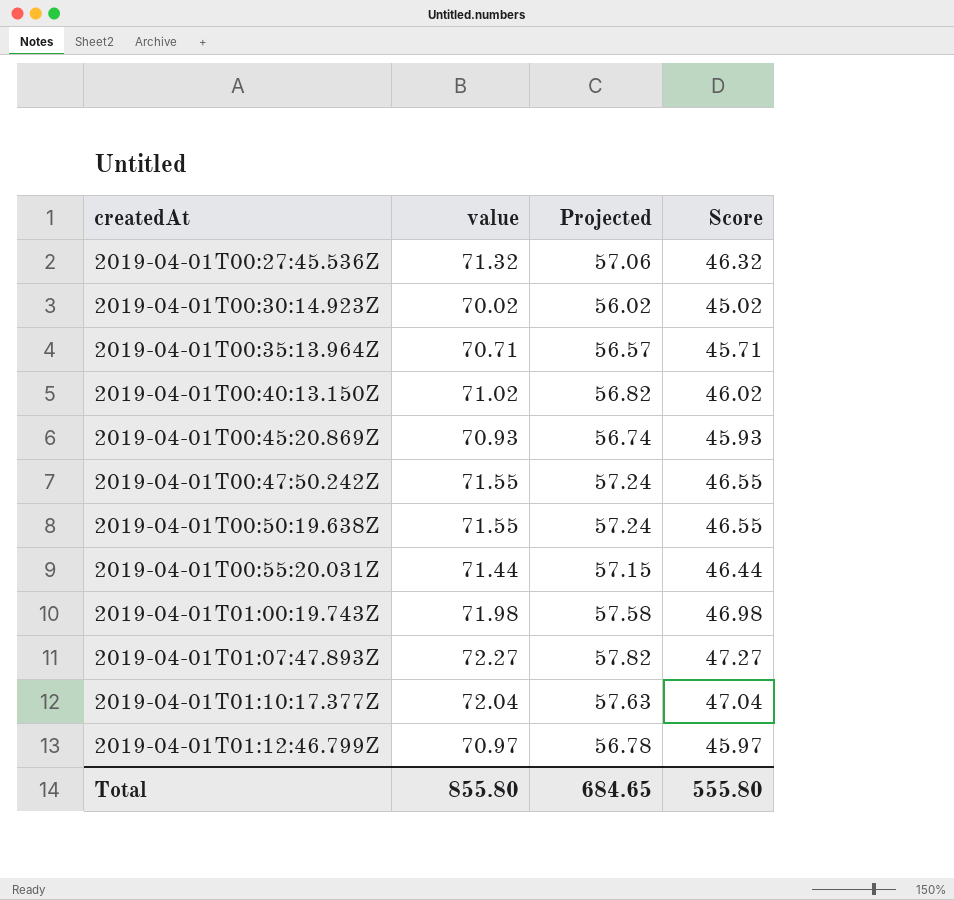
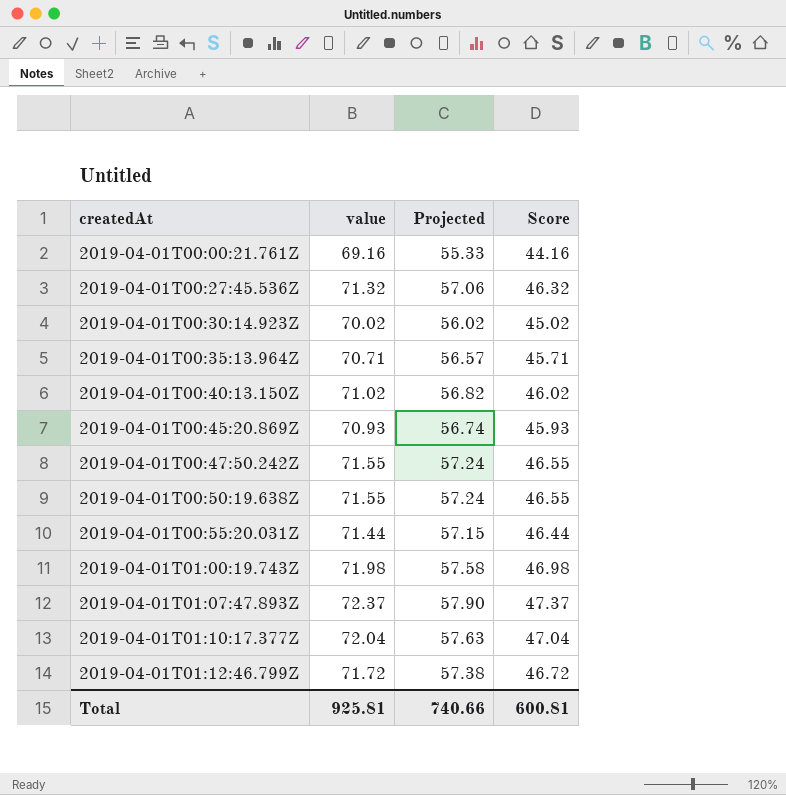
row 2019-04-01T00:00:21.761Z: none -> 69.16 | 55.33 | 44.16
2019-04-01T01:07:47.893Z | value: 72.27 -> 72.37
2019-04-01T01:07:47.893Z | Projected: 57.82 -> 57.90
2019-04-01T01:07:47.893Z | Score: 47.27 -> 47.37
2019-04-01T01:12:46.799Z | value: 70.97 -> 71.72
2019-04-01T01:12:46.799Z | Projected: 56.78 -> 57.38
2019-04-01T01:12:46.799Z | Score: 45.97 -> 46.72
Total | value: 855.80 -> 925.81
Total | Projected: 684.65 -> 740.66
Total | Score: 555.80 -> 600.81

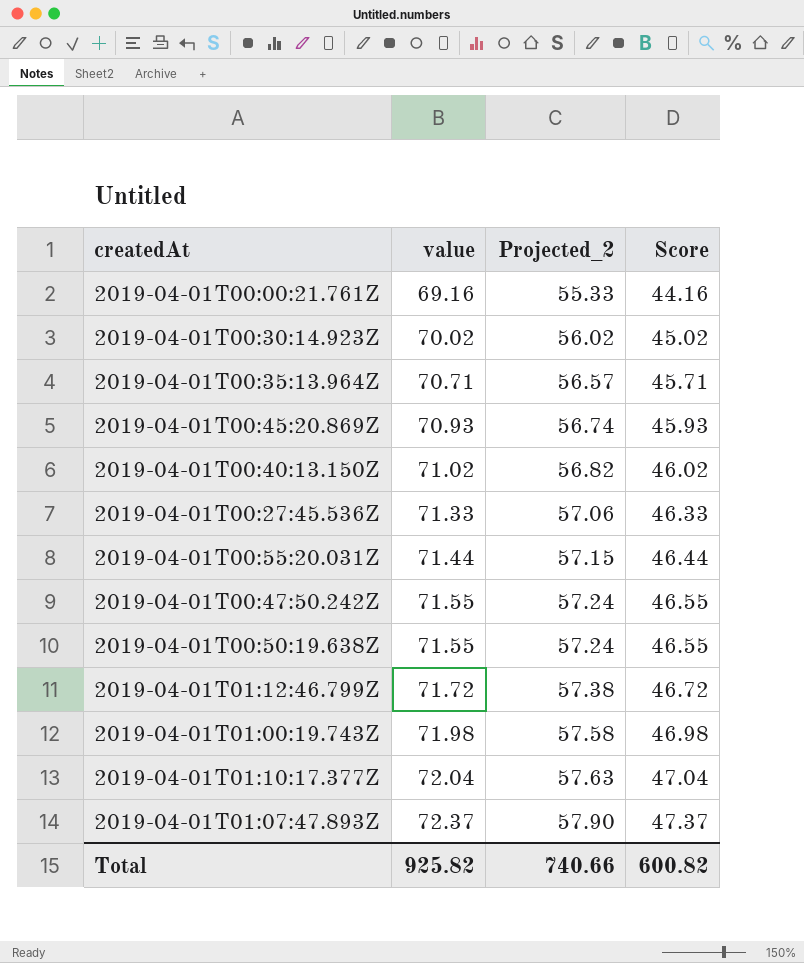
row order: createdAt ascending -> value ascending
column name: Projected -> Projected_2
2019-04-01T00:27:45.536Z | value: 71.32 -> 71.33
2019-04-01T00:27:45.536Z | Score: 46.32 -> 46.33
Total | value: 925.81 -> 925.82
Total | Score: 600.81 -> 600.82

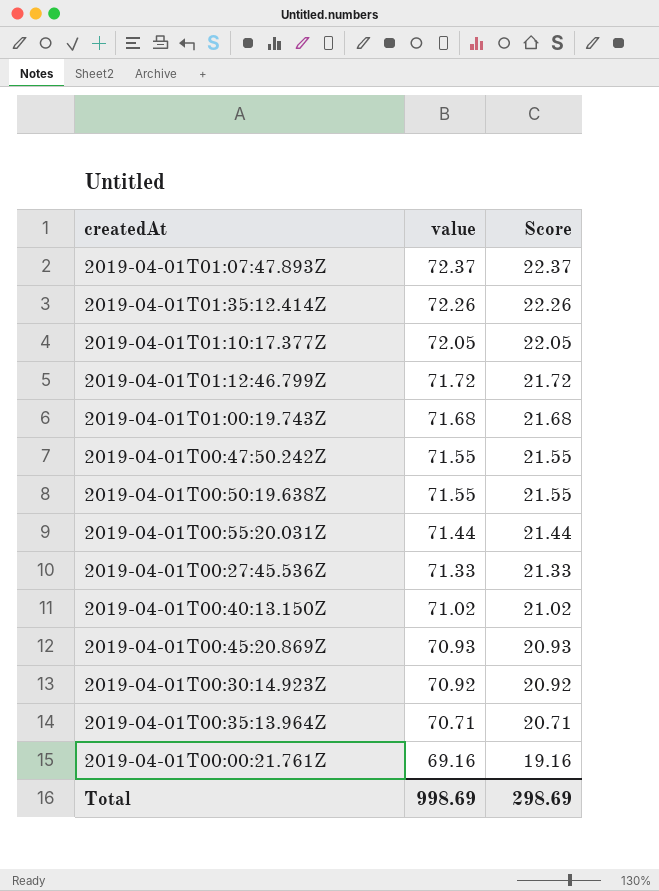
row order: value ascending -> value descending
column Projected_2 | formula: [value] * 0.8 -> none
column Score | formula: [value] - 25 -> [value] - 50
row 2019-04-01T01:35:12.414Z: none -> 72.26 | 22.26
2019-04-01T01:10:17.377Z | value: 72.04 -> 72.05
2019-04-01T01:00:19.743Z | value: 71.98 -> 71.68
2019-04-01T00:30:14.923Z | value: 70.02 -> 70.92
Total | value: 925.82 -> 998.69
Total | Score: 600.82 -> 298.69

